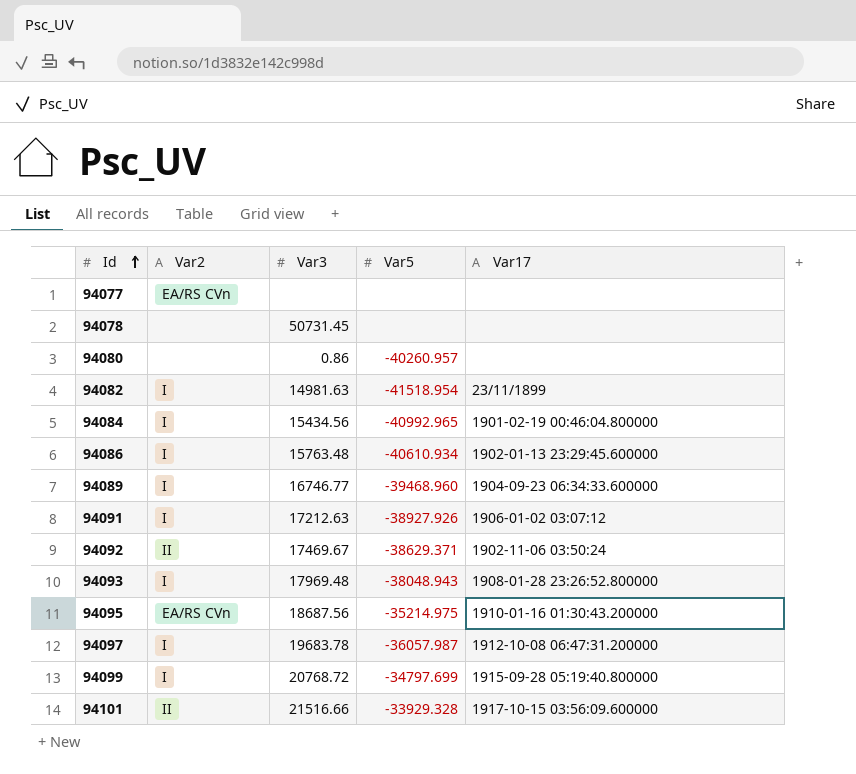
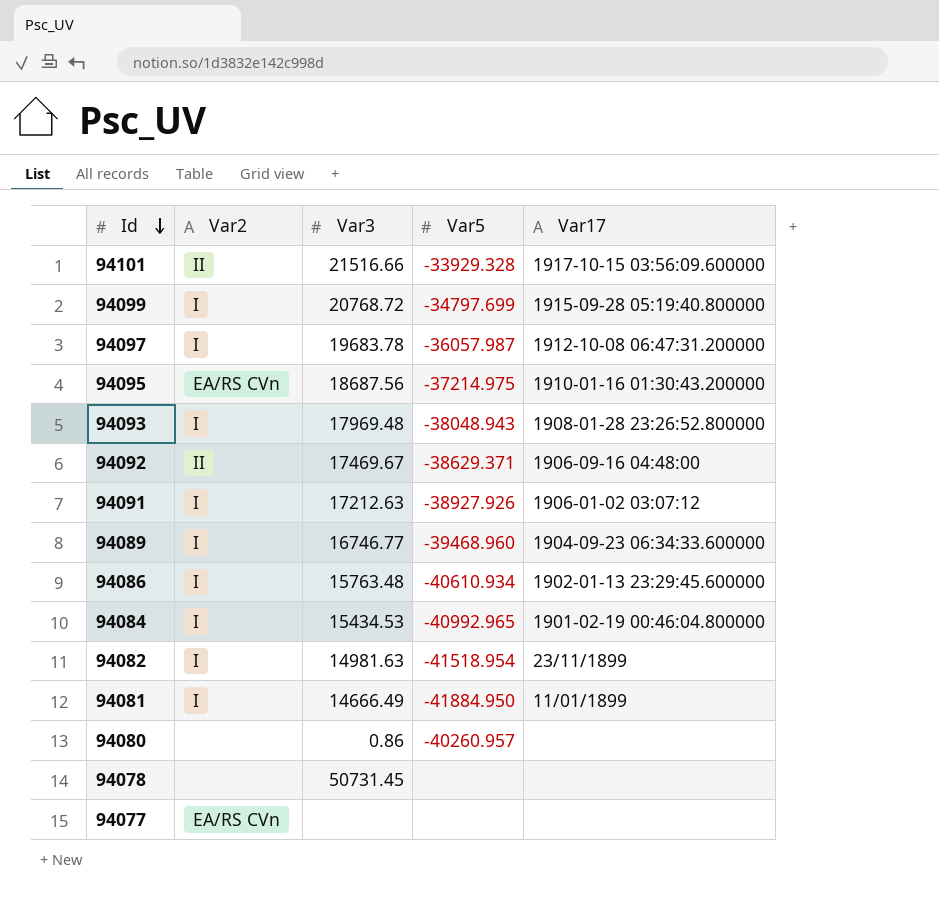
row order: Id ascending -> Id descending
94095 | Var5: -35214.975 -> -37214.975
94092 | Var17: 1902-11-06 03:50:24 -> 1906-09-16 04:48:00
94084 | Var3: 15434.56 -> 15434.53
row 94081: none -> I | 14666.49 | -41884.950 | 11/01/1899

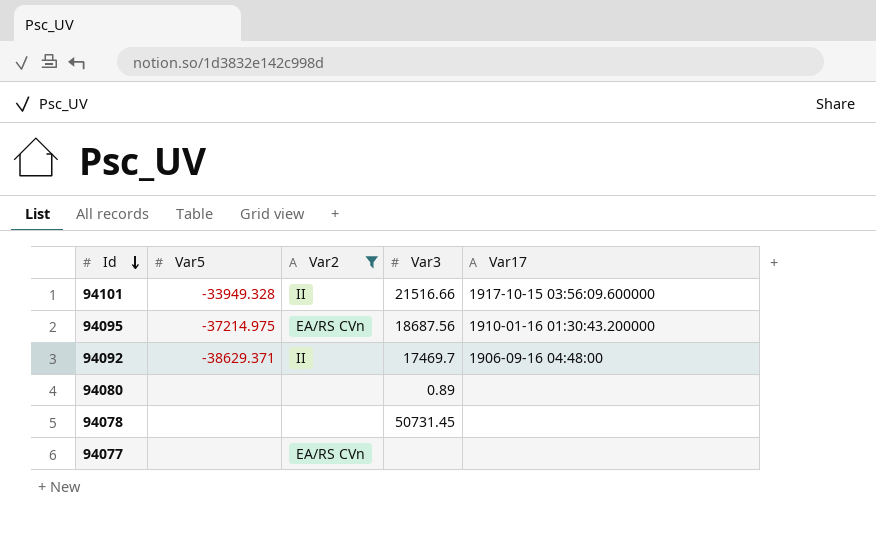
filter: none -> Var2 != I
column Var5 | position: 4 -> 2
94101 | Var5: -33929.328 -> -33949.328
94092 | Var3: 17469.67 -> 17469.7
94080 | Var5: -40260.957 -> none
94080 | Var3: 0.86 -> 0.89

